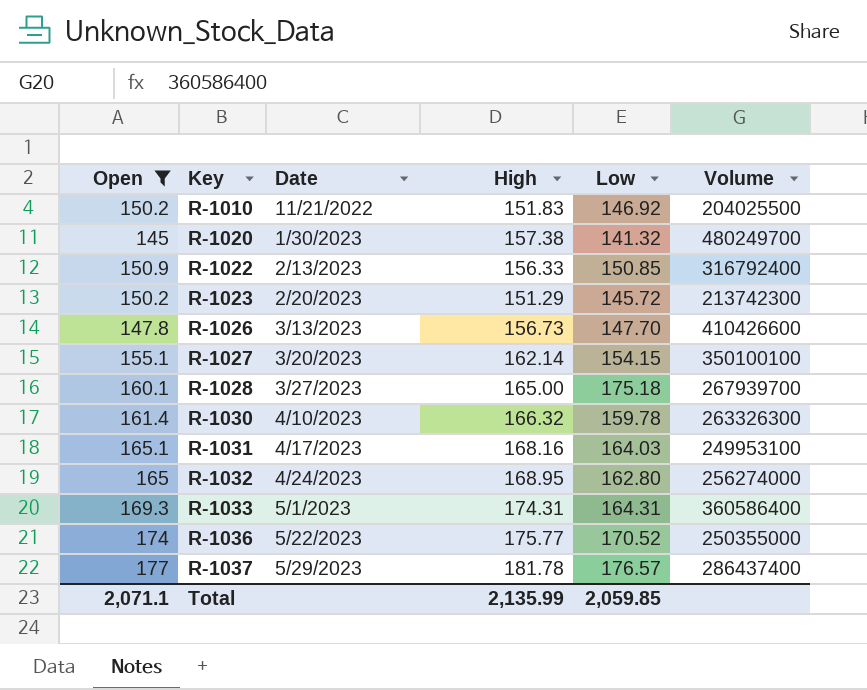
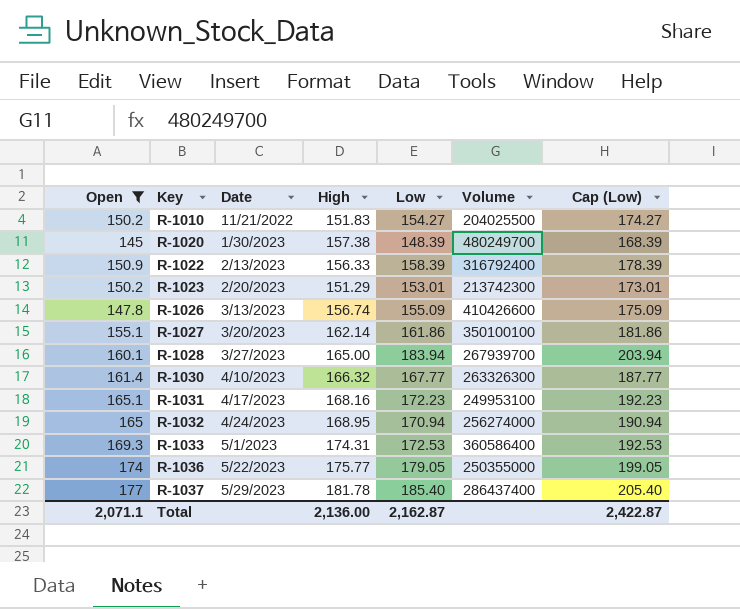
column Cap (Low) | formula: none -> [Low] + 20
R-1010 | Low: 146.92 -> 154.27
R-1020 | Low: 141.32 -> 148.39
R-1022 | Low: 150.85 -> 158.39
R-1023 | Low: 145.72 -> 153.01
R-1026 | High: 156.73 -> 156.74
R-1026 | Low: 147.70 -> 155.09
R-1027 | Low: 154.15 -> 161.86
R-1028 | Low: 175.18 -> 183.94
R-1030 | Low: 159.78 -> 167.77
R-1031 | Low: 164.03 -> 172.23
R-1032 | Low: 162.80 -> 170.94
R-1033 | Low: 164.31 -> 172.53
R-1036 | Low: 170.52 -> 179.05
R-1037 | Low: 176.57 -> 185.40
Total | High: 2,135.99 -> 2,136.00
Total | Low: 2,059.85 -> 2,162.87

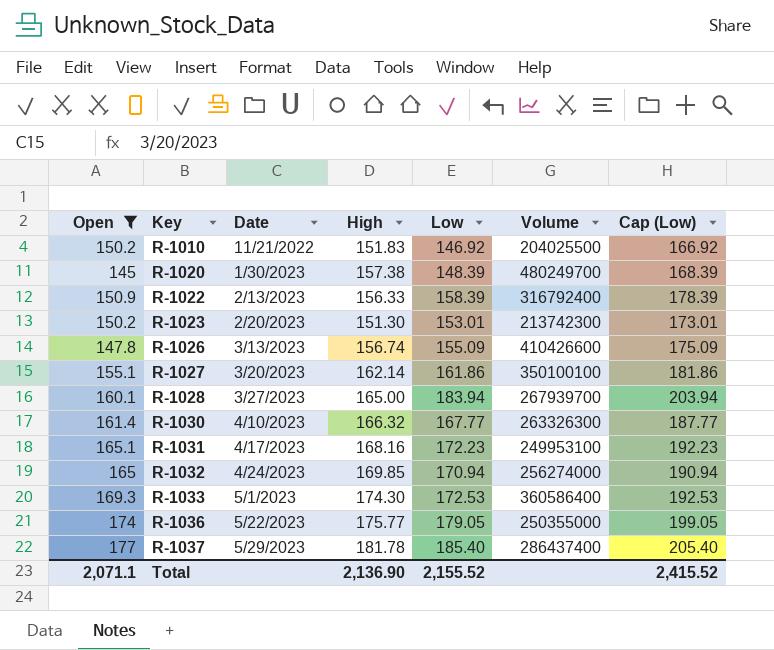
R-1010 | Low: 154.27 -> 146.92
R-1010 | Cap (Low): 174.27 -> 166.92
R-1023 | High: 151.29 -> 151.30
R-1032 | High: 168.95 -> 169.85
R-1033 | High: 174.31 -> 174.30
Total | High: 2,136.00 -> 2,136.90
Total | Low: 2,162.87 -> 2,155.52
Total | Cap (Low): 2,422.87 -> 2,415.52

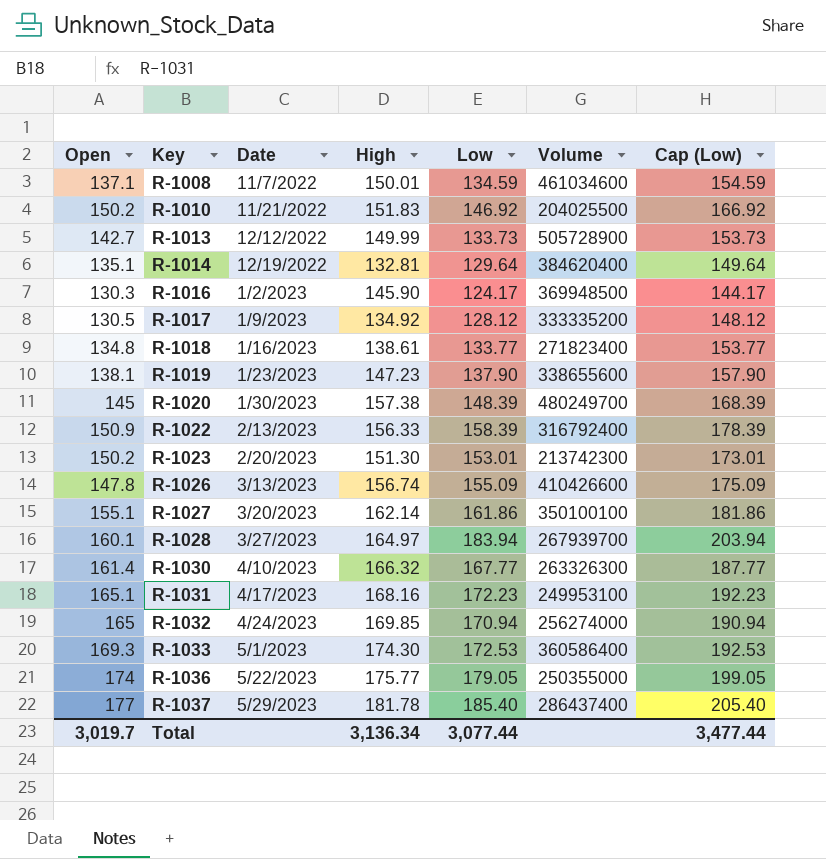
filter: Open >= 145 -> none
R-1028 | High: 165.00 -> 164.97
Total | Open: 2,071.1 -> 3,019.7
Total | High: 2,136.90 -> 3,136.34
Total | Low: 2,155.52 -> 3,077.44
Total | Cap (Low): 2,415.52 -> 3,477.44

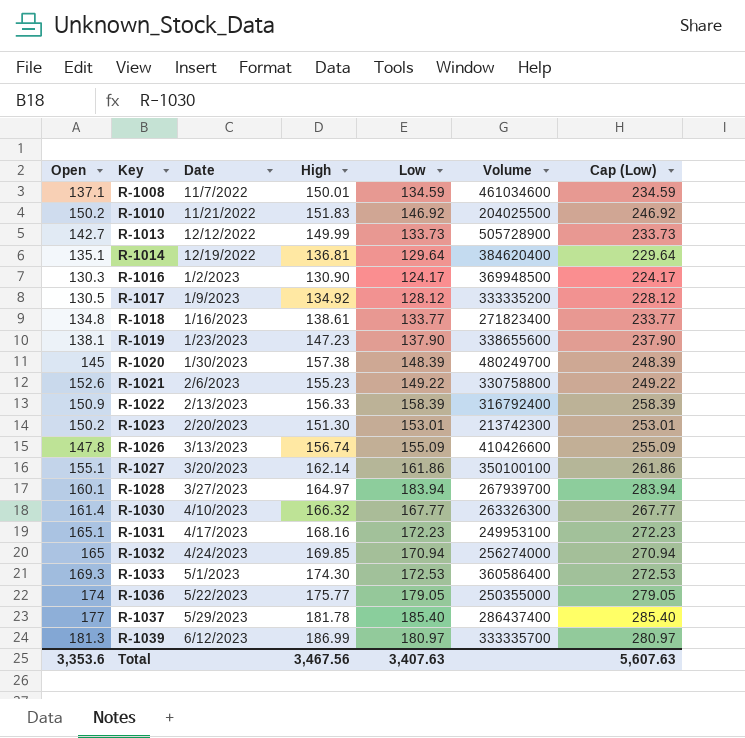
column Cap (Low) | formula: [Low] + 20 -> [Low] + 100
R-1014 | High: 132.81 -> 136.81
R-1016 | High: 145.90 -> 130.90
row R-1021: none -> 152.6 | 2/6/2023 | 155.23 | 149.22 | 330758800 | 249.22
row R-1039: none -> 181.3 | 6/12/2023 | 186.99 | 180.97 | 333335700 | 280.97
Total | Open: 3,019.7 -> 3,353.6
Total | High: 3,136.34 -> 3,467.56
Total | Low: 3,077.44 -> 3,407.63
Total | Cap (Low): 3,477.44 -> 5,607.63

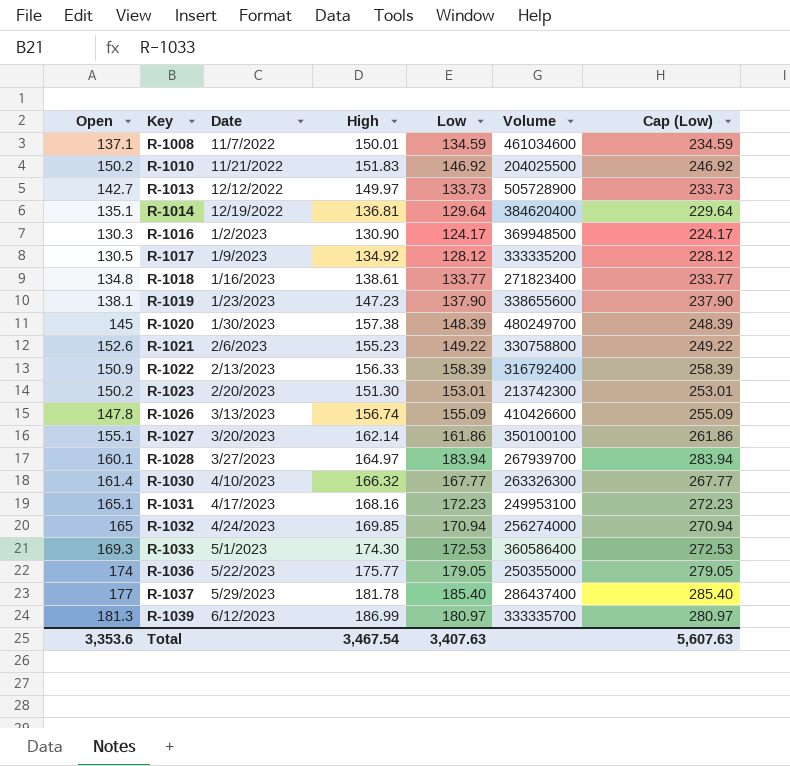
R-1013 | High: 149.99 -> 149.97
Total | High: 3,467.56 -> 3,467.54

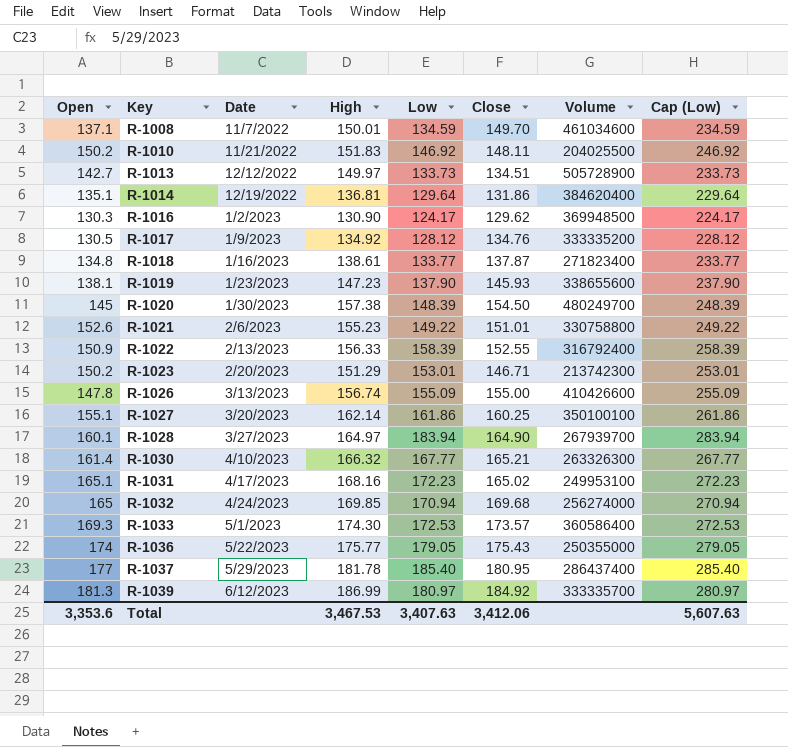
column Close | position: none -> 6
R-1023 | High: 151.30 -> 151.29
Total | High: 3,467.54 -> 3,467.53

